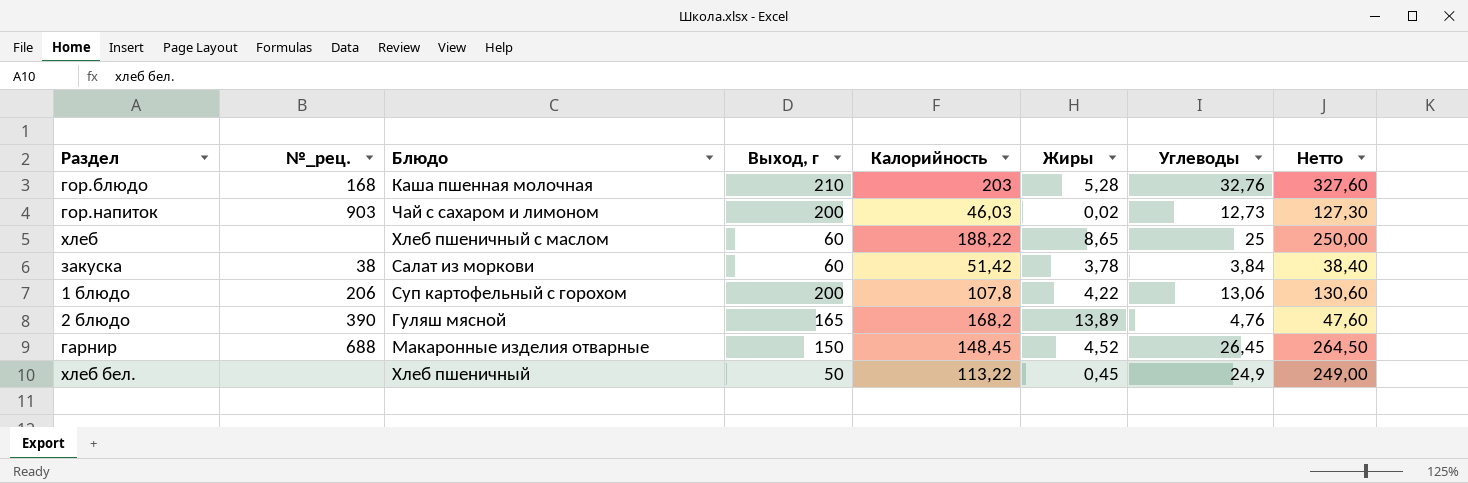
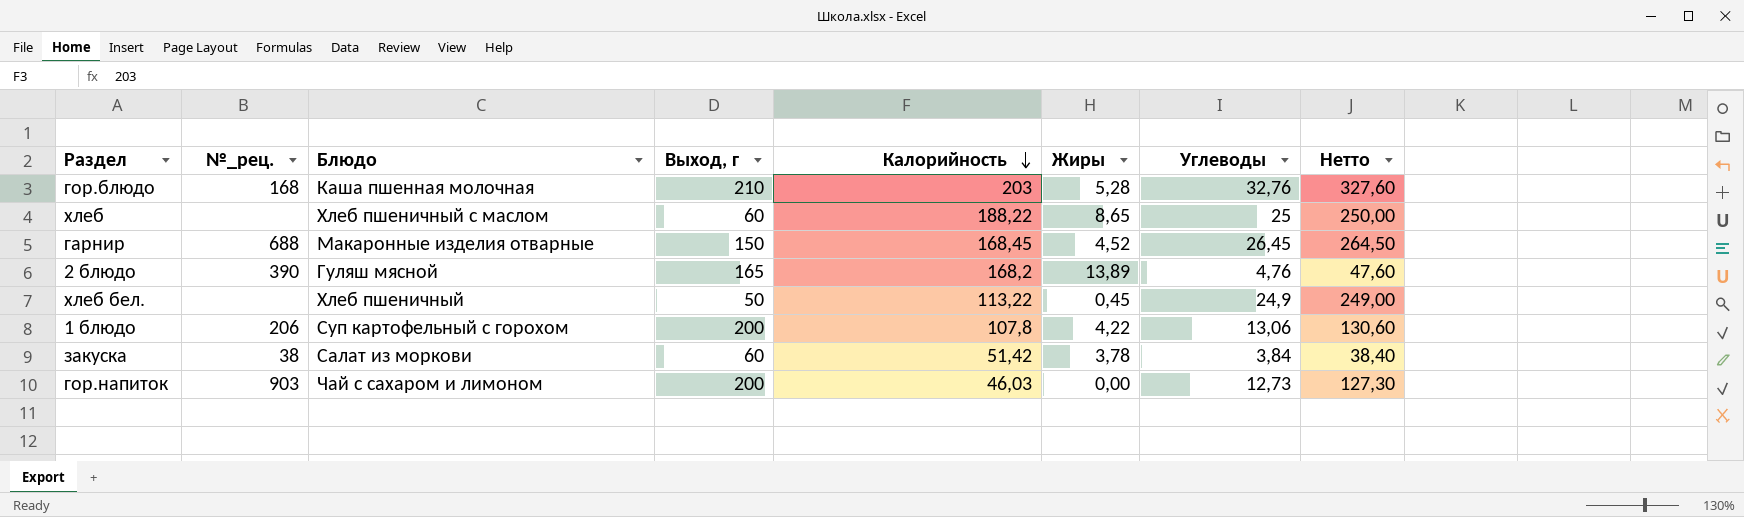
row order: none -> Калорийность descending
гарнир | Калорийность: 148,45 -> 168,45
гор.напиток | Жиры: 0,02 -> 0,00

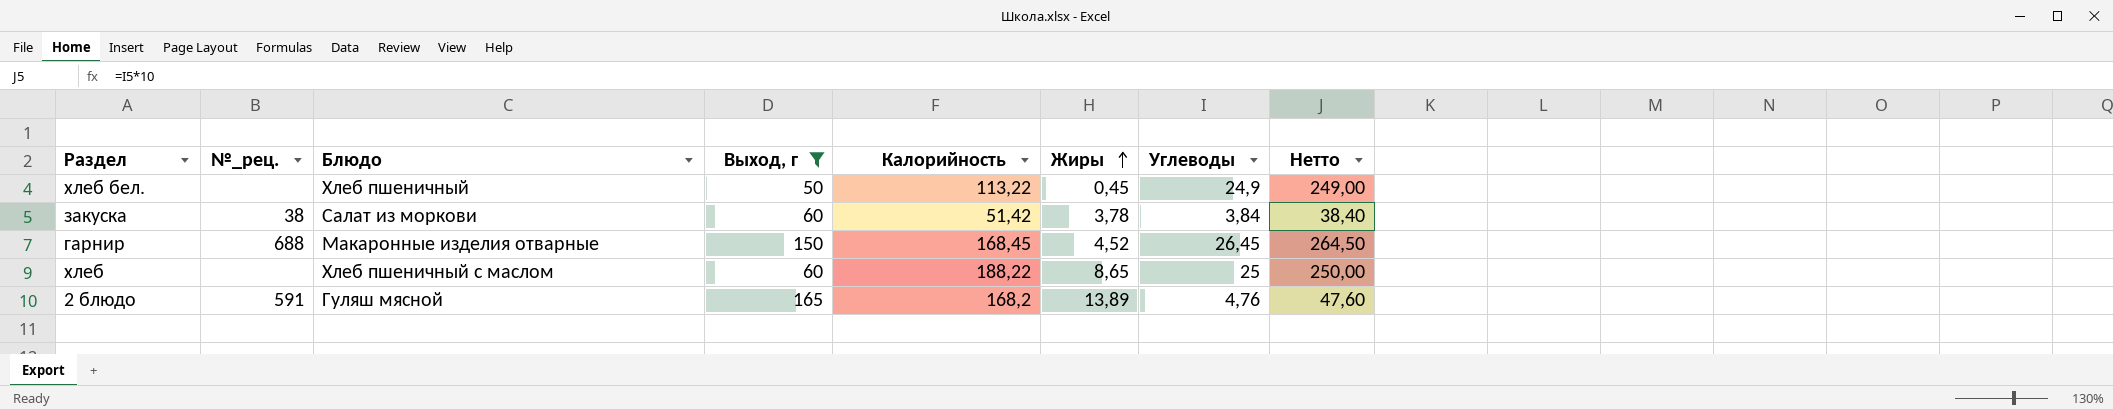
filter: none -> Выход, г <= 165
row order: Калорийность descending -> Жиры ascending
2 блюдо | №_рец.: 390 -> 591

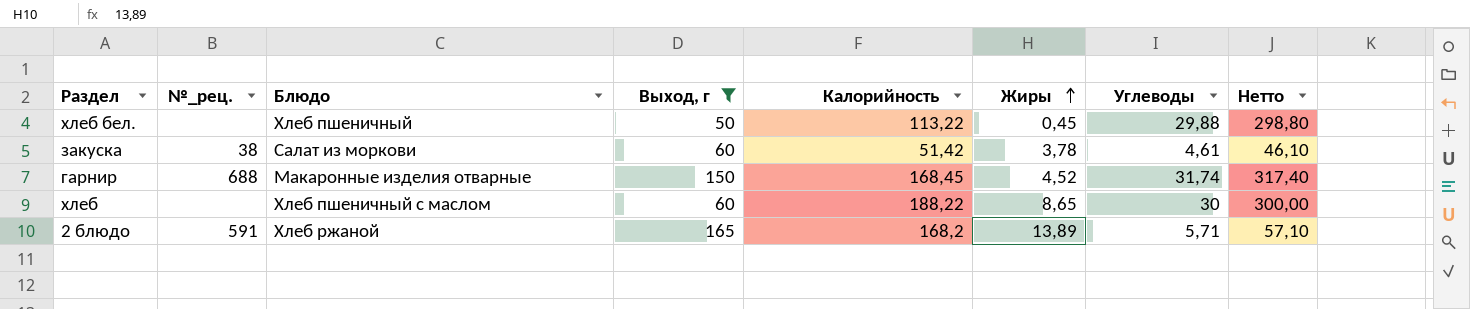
хлеб бел. | Углеводы: 24,9 -> 29,88
хлеб бел. | Нетто: 249,00 -> 298,80
закуска | Углеводы: 3,84 -> 4,61
закуска | Нетто: 38,40 -> 46,10
гарнир | Углеводы: 26,45 -> 31,74
гарнир | Нетто: 264,50 -> 317,40
хлеб | Углеводы: 25 -> 30
хлеб | Нетто: 250,00 -> 300,00
2 блюдо | Блюдо: Гуляш мясной -> Хлеб ржаной
2 блюдо | Углеводы: 4,76 -> 5,71
2 блюдо | Нетто: 47,60 -> 57,10

